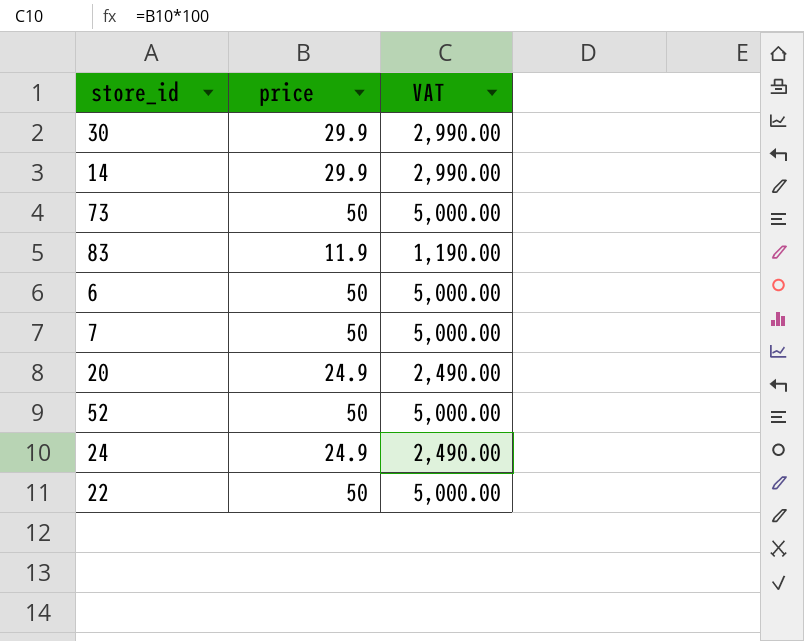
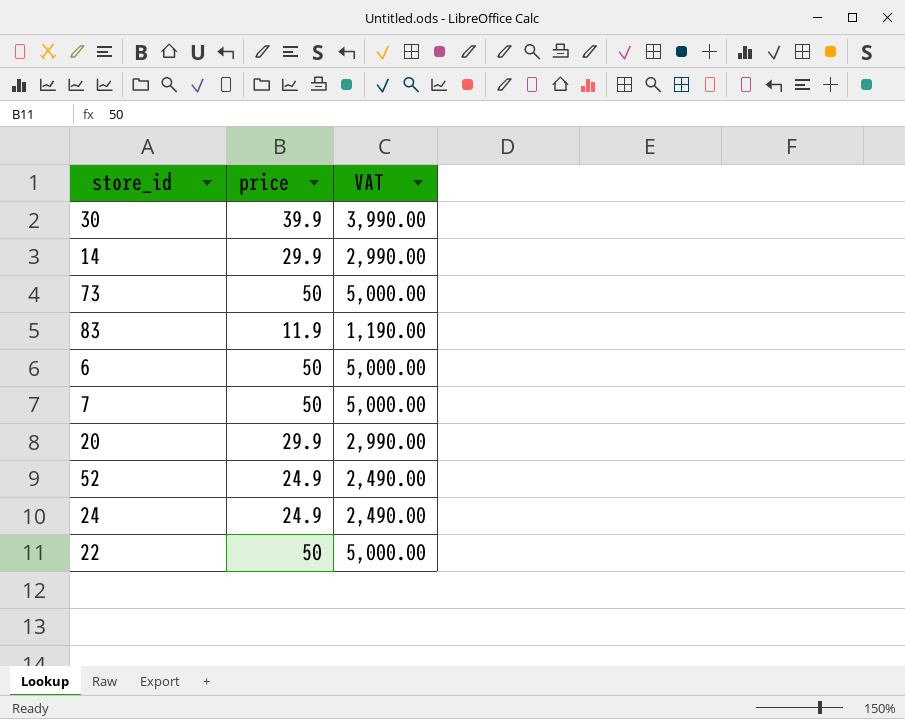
30 | price: 29.9 -> 39.9
30 | VAT: 2,990.00 -> 3,990.00
20 | price: 24.9 -> 29.9
20 | VAT: 2,490.00 -> 2,990.00
52 | price: 50 -> 24.9
52 | VAT: 5,000.00 -> 2,490.00

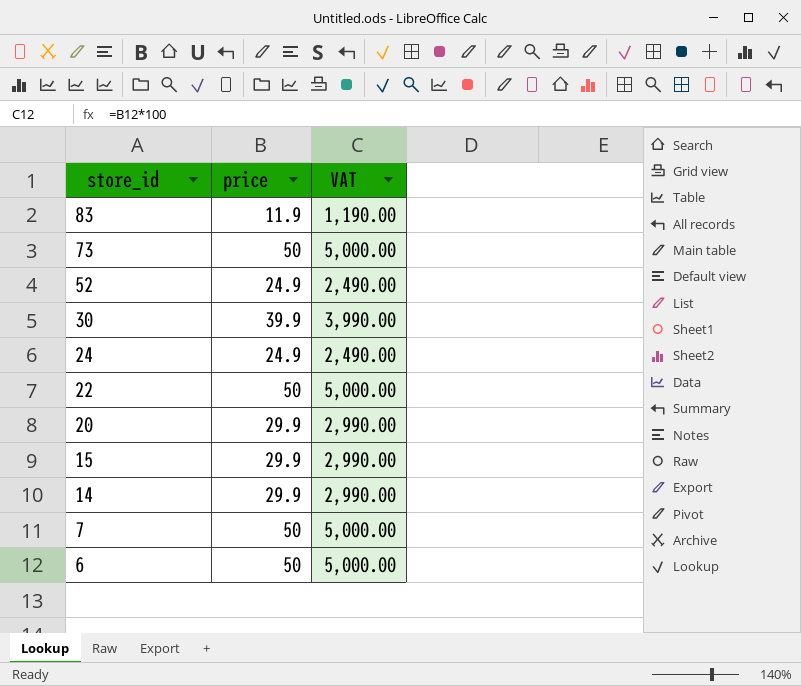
row order: none -> store_id descending
row 15: none -> 29.9 | 2,990.00

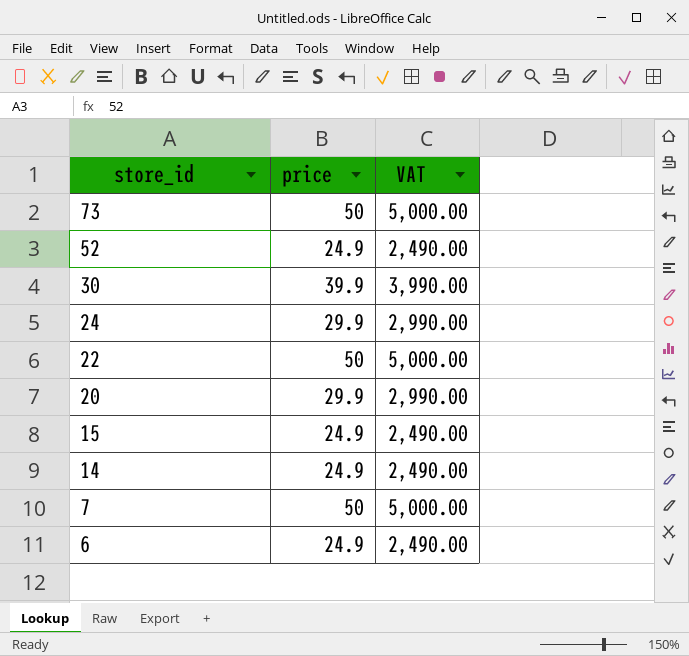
row 83: 11.9 | 1,190.00 -> none
24 | price: 24.9 -> 29.9
24 | VAT: 2,490.00 -> 2,990.00
15 | price: 29.9 -> 24.9
15 | VAT: 2,990.00 -> 2,490.00
14 | price: 29.9 -> 24.9
14 | VAT: 2,990.00 -> 2,490.00
6 | price: 50 -> 24.9
6 | VAT: 5,000.00 -> 2,490.00

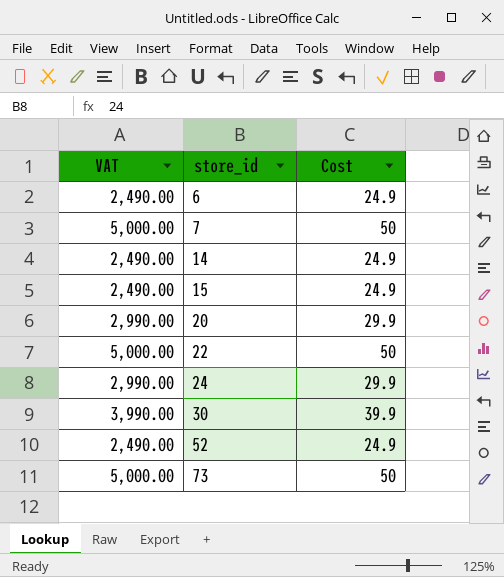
row order: store_id descending -> store_id ascending
column VAT | position: 3 -> 1
column name: price -> Cost

